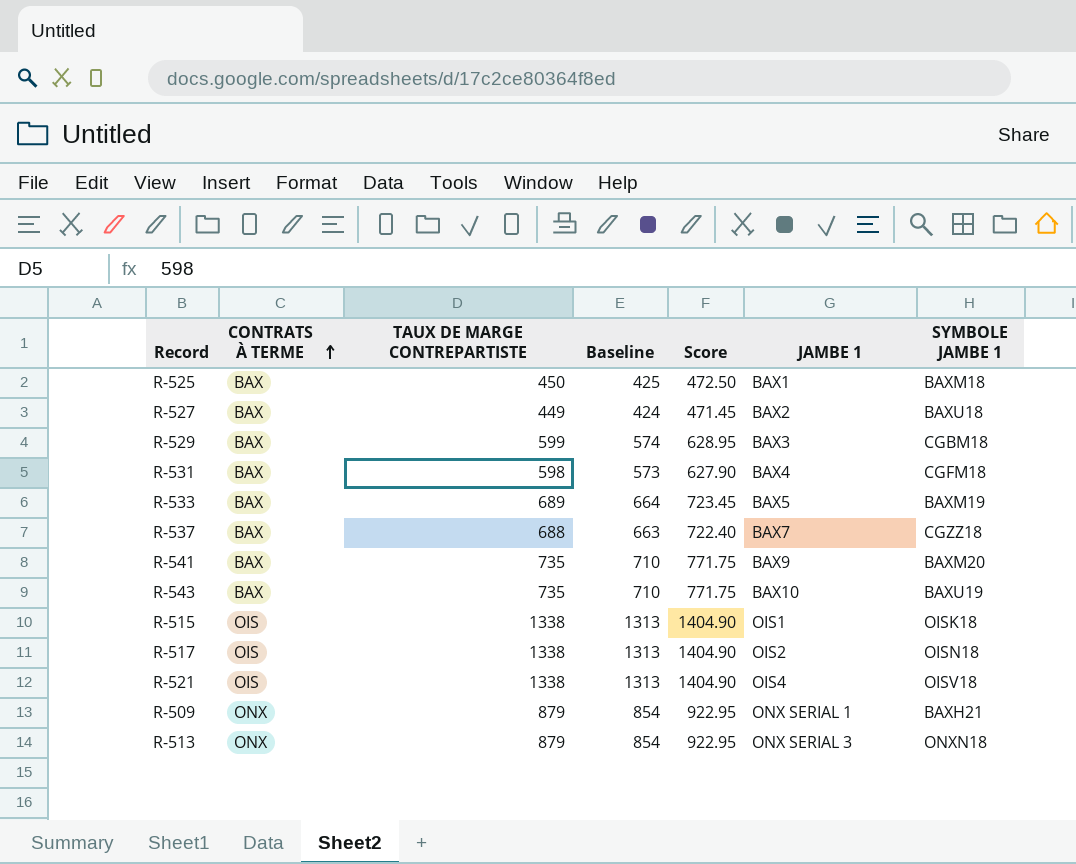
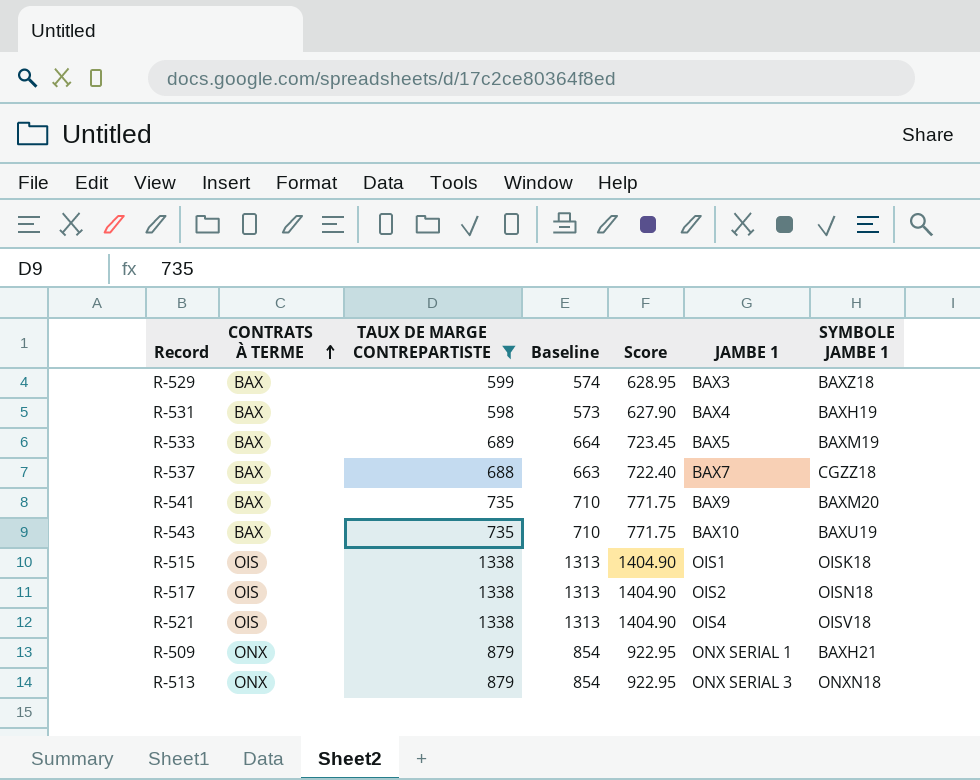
filter: none -> TAUX DE MARGE CONTREPARTISTE >= 598
R-529 | SYMBOLE JAMBE 1: CGBM18 -> BAXZ18
R-531 | SYMBOLE JAMBE 1: CGFM18 -> BAXH19

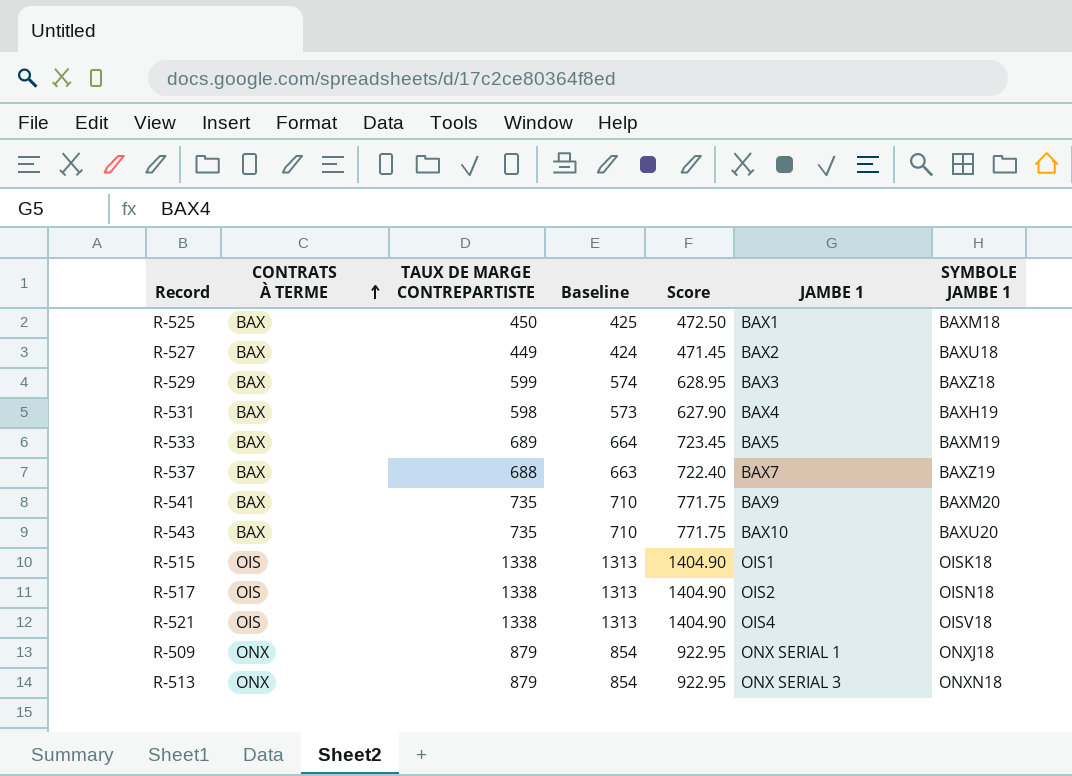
filter: TAUX DE MARGE CONTREPARTISTE >= 598 -> none
R-537 | SYMBOLE JAMBE 1: CGZZ18 -> BAXZ19
R-543 | SYMBOLE JAMBE 1: BAXU19 -> BAXU20
R-509 | SYMBOLE JAMBE 1: BAXH21 -> ONXJ18

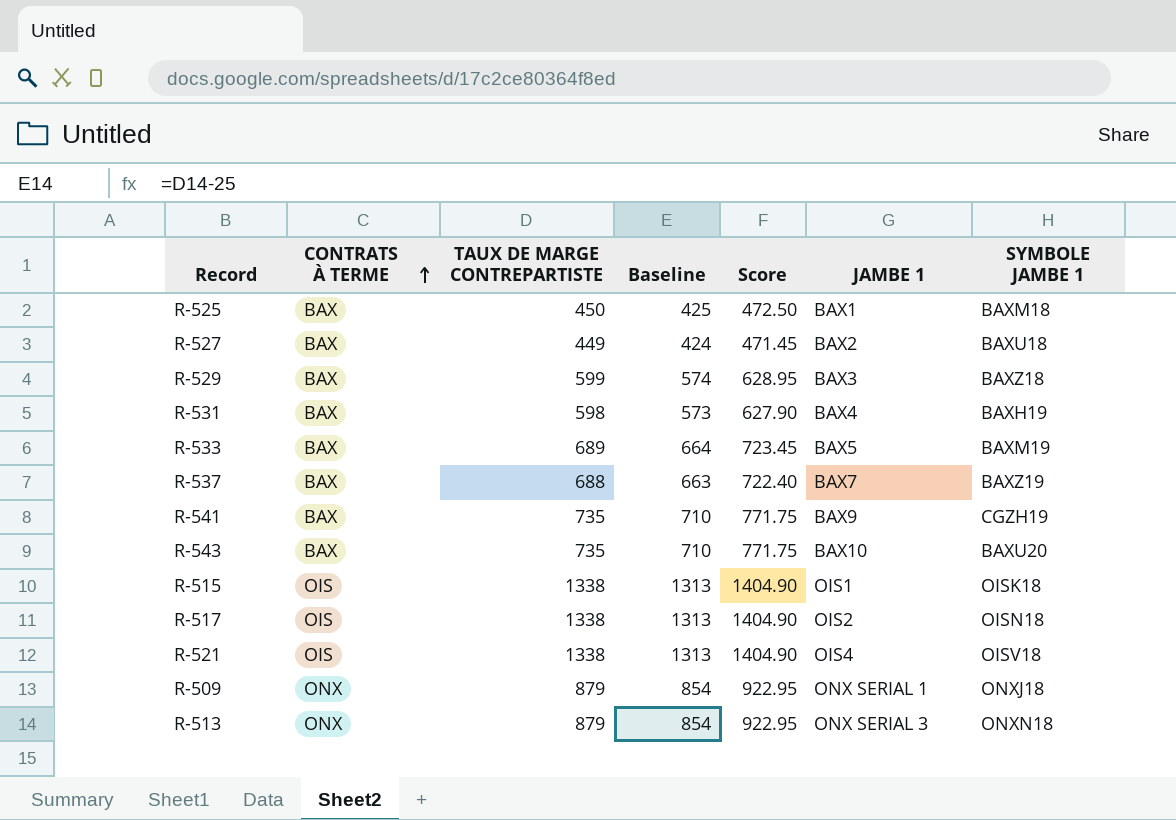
R-541 | SYMBOLE JAMBE 1: BAXM20 -> CGZH19

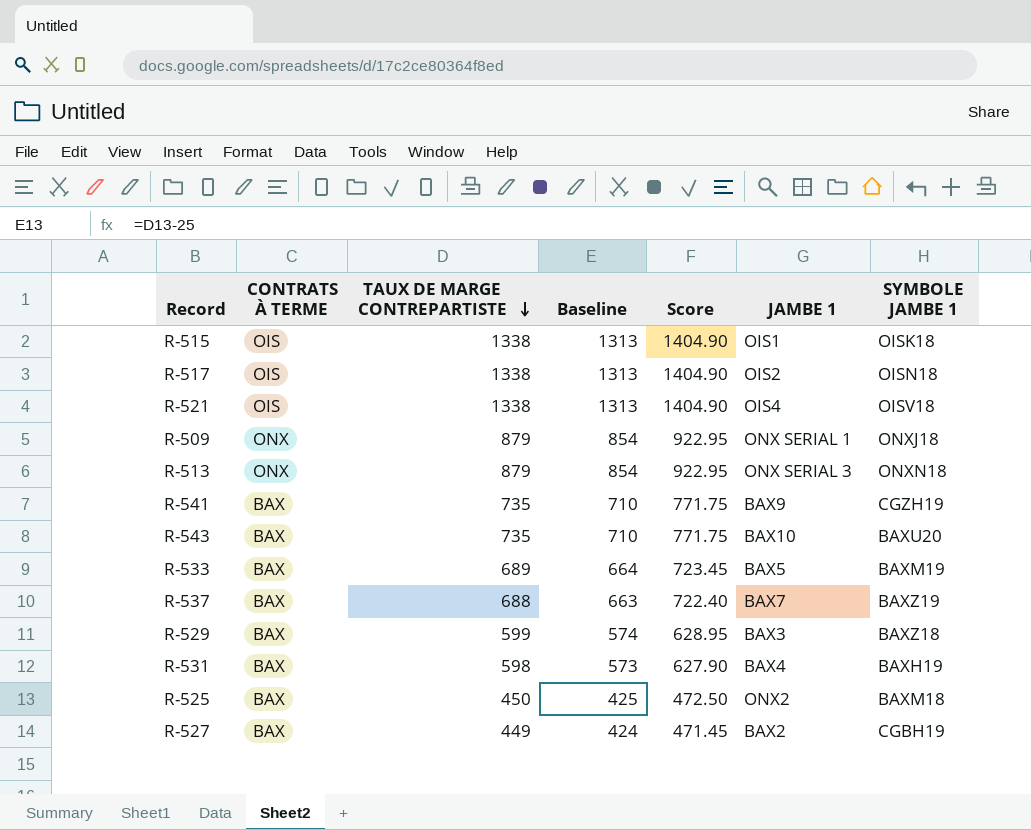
row order: CONTRATS À TERME ascending -> TAUX DE MARGE CONTREPARTISTE descending
R-525 | JAMBE 1: BAX1 -> ONX2
R-527 | SYMBOLE JAMBE 1: BAXU18 -> CGBH19

